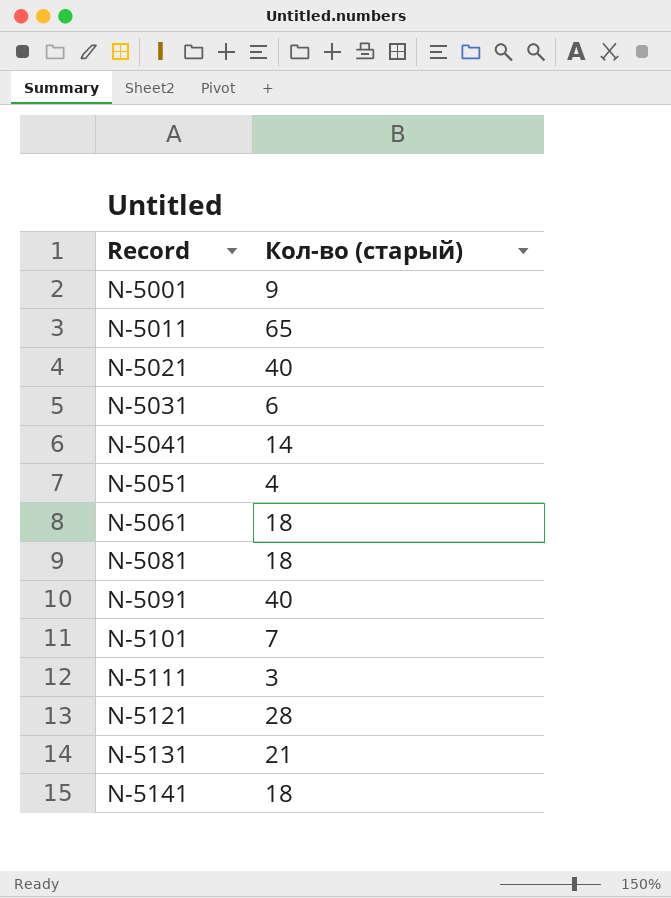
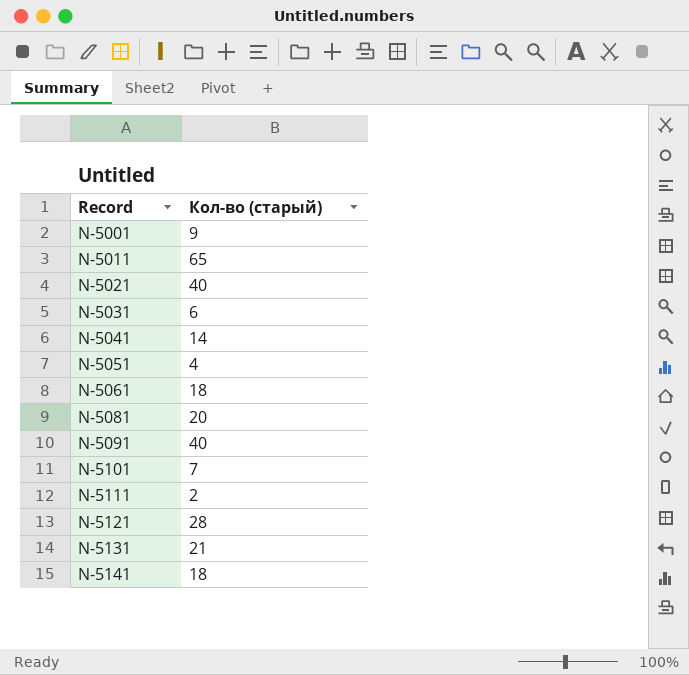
N-5081 | Кол-во (старый): 18 -> 20
N-5111 | Кол-во (старый): 3 -> 2

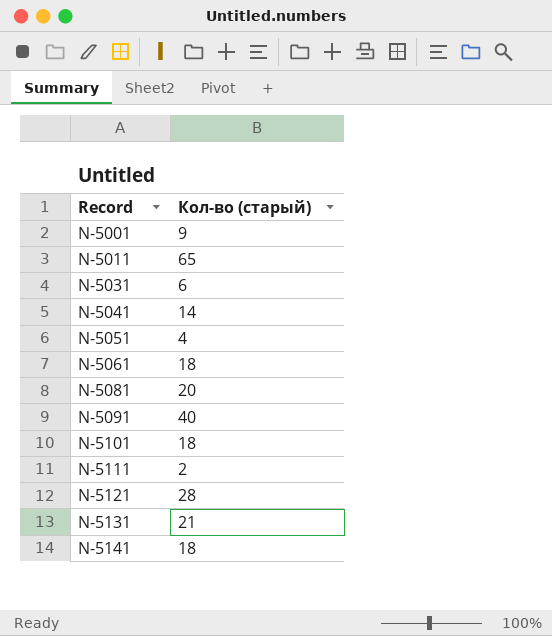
row N-5021: 40 -> none
N-5101 | Кол-во (старый): 7 -> 18

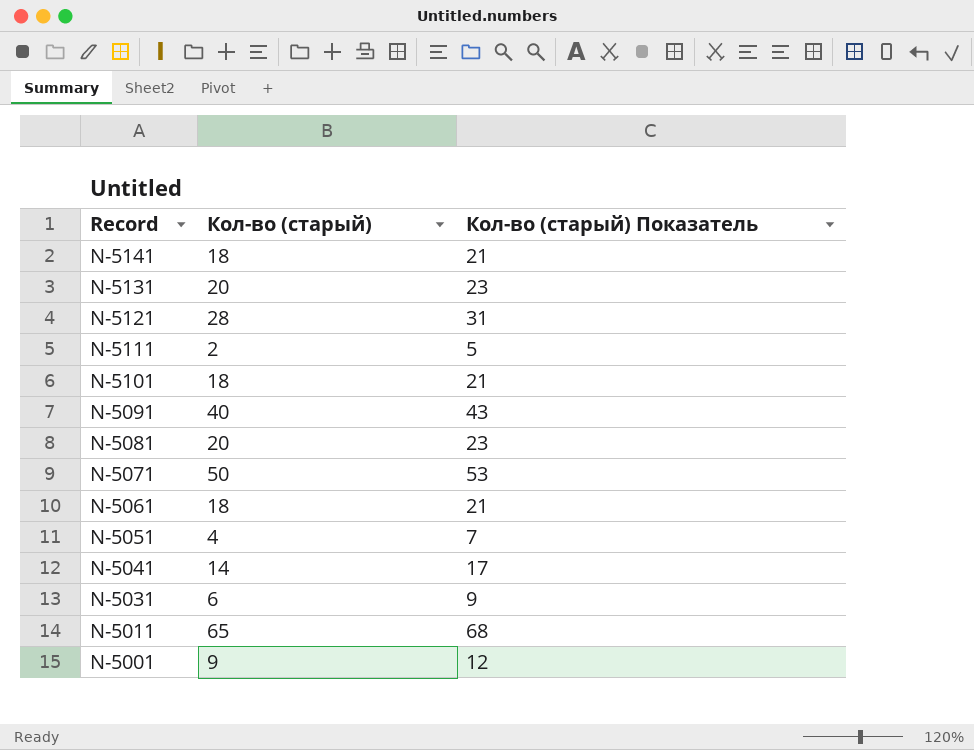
row order: Record ascending -> Record descending
column Кол-во (старый) Показатель | formula: none -> [Кол-во (старый)] + 3
N-5131 | Кол-во (старый): 21 -> 20
row N-5071: none -> 50 | 53

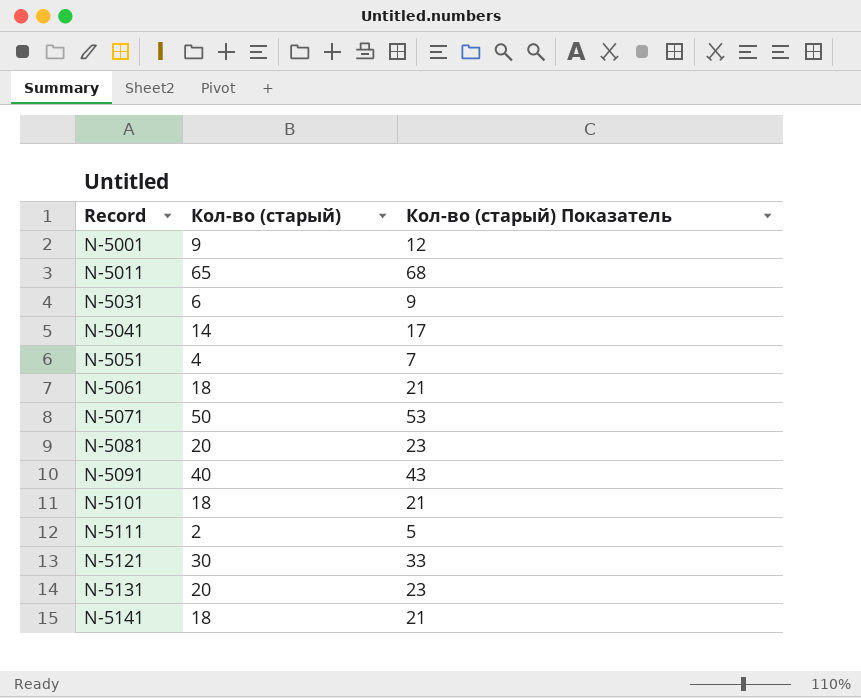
row order: Record descending -> Record ascending
N-5121 | Кол-во (старый): 28 -> 30
N-5121 | Кол-во (старый) Показатель: 31 -> 33

